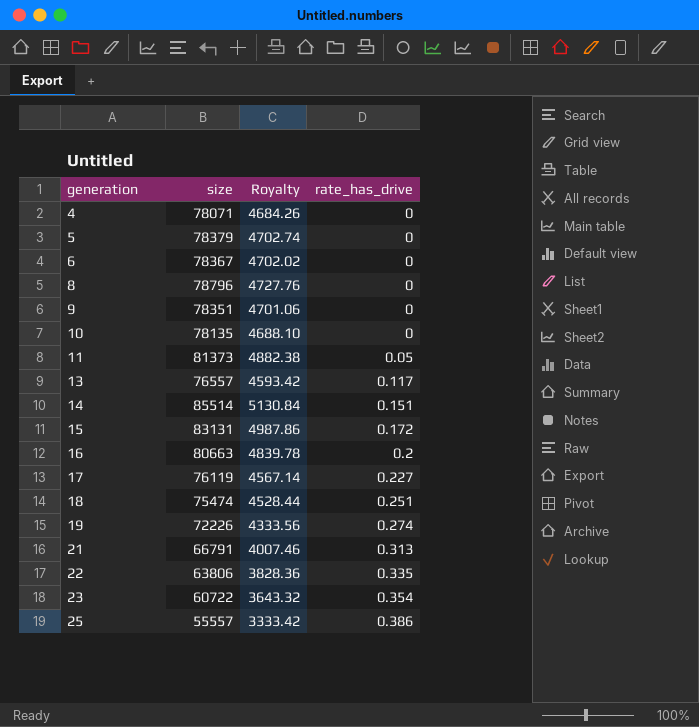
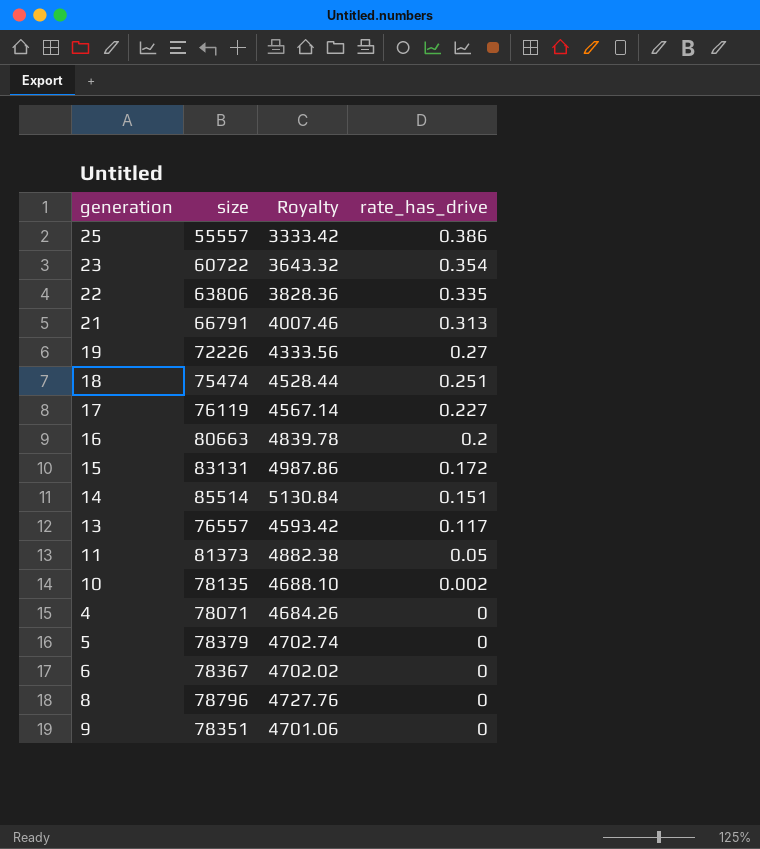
row order: generation ascending -> rate_has_drive descending
19 | rate_has_drive: 0.274 -> 0.27
10 | rate_has_drive: 0 -> 0.002

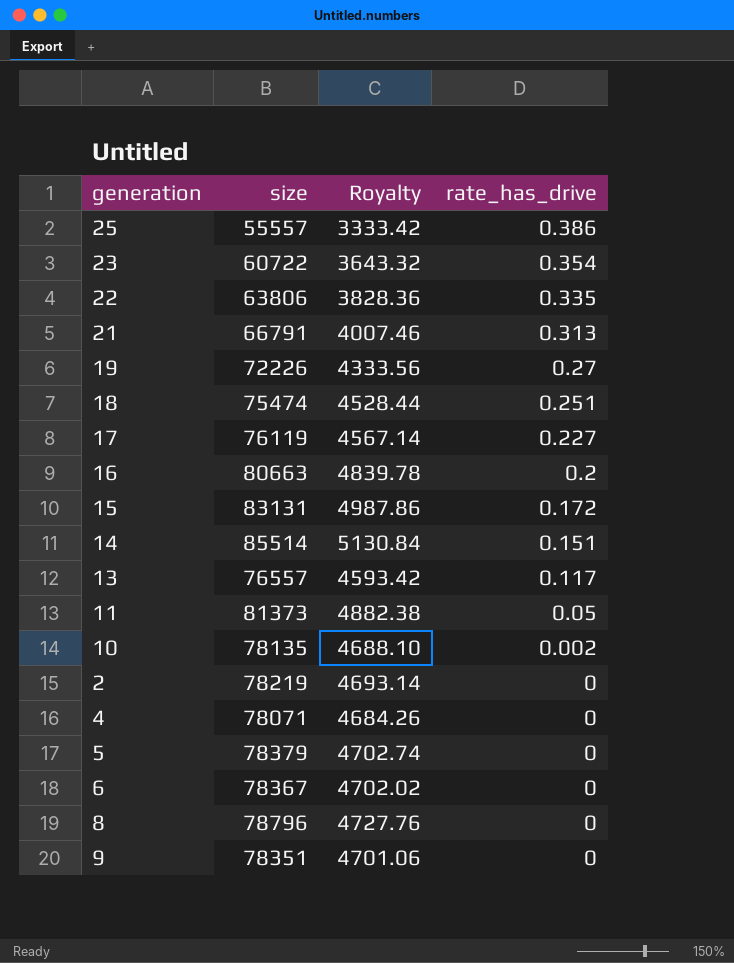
row 2: none -> 78219 | 4693.14 | 0

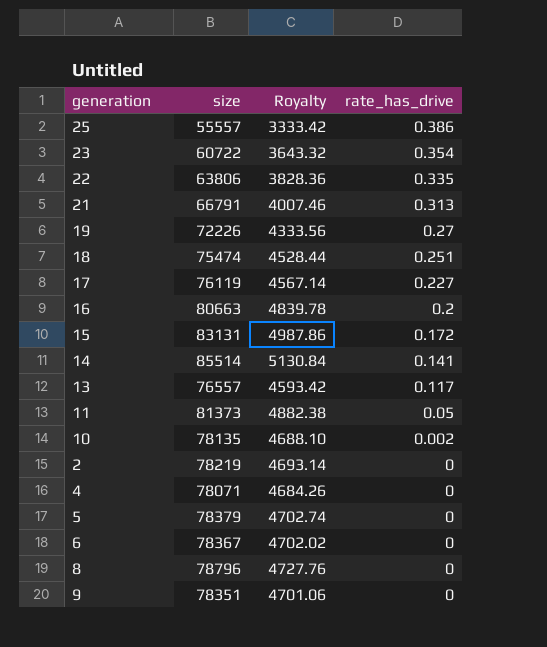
14 | rate_has_drive: 0.151 -> 0.141

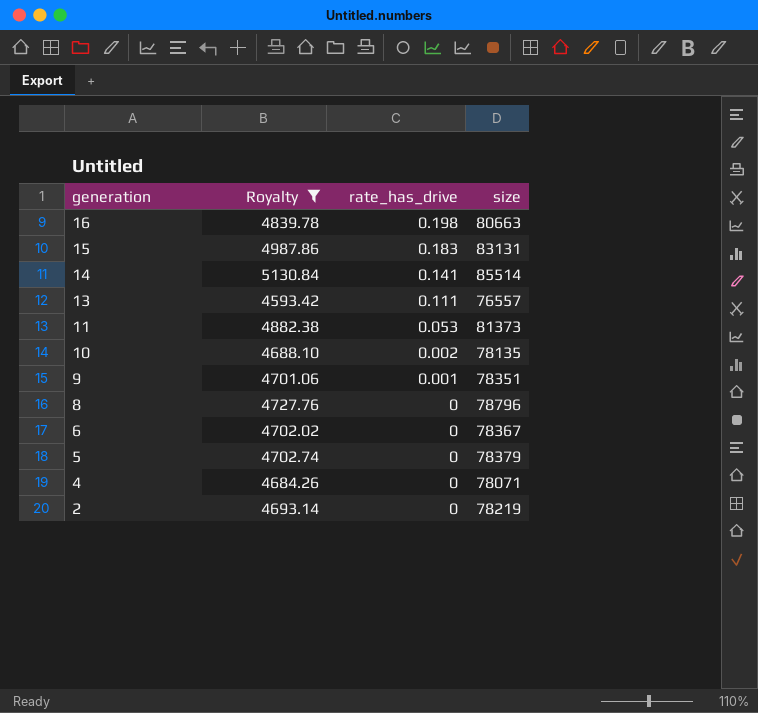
filter: none -> Royalty >= 4593.42
row order: rate_has_drive descending -> generation descending
column size | position: 2 -> 4
16 | rate_has_drive: 0.2 -> 0.198
15 | rate_has_drive: 0.172 -> 0.183
13 | rate_has_drive: 0.117 -> 0.111
11 | rate_has_drive: 0.05 -> 0.053
9 | rate_has_drive: 0 -> 0.001

